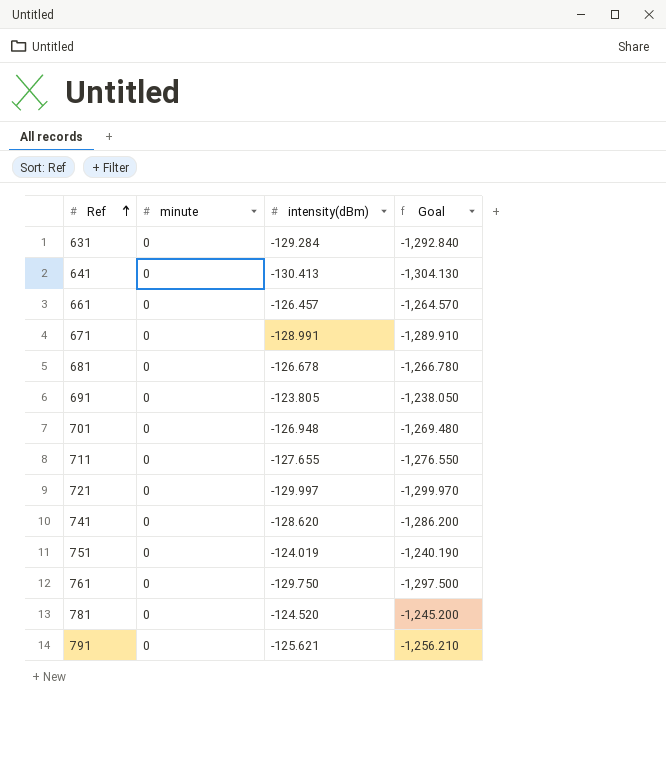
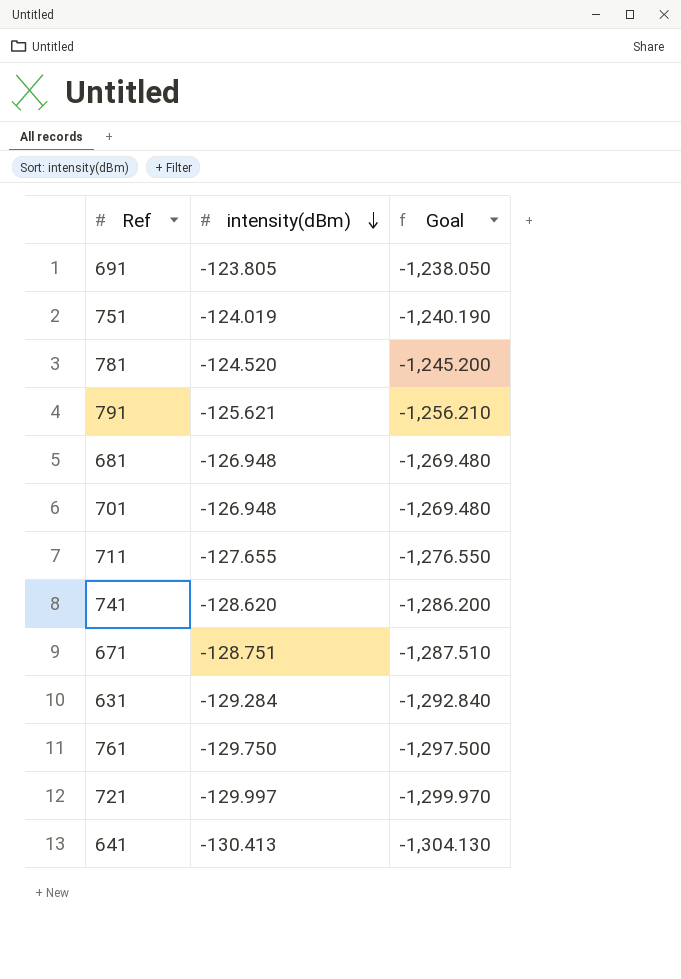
row order: Ref ascending -> intensity(dBm) descending
column minute | position: 2 -> none
row 661: 0 | -126.457 | -1,264.570 -> none
681 | intensity(dBm): -126.678 -> -126.948
681 | Goal: -1,266.780 -> -1,269.480
671 | intensity(dBm): -128.991 -> -128.751
671 | Goal: -1,289.910 -> -1,287.510

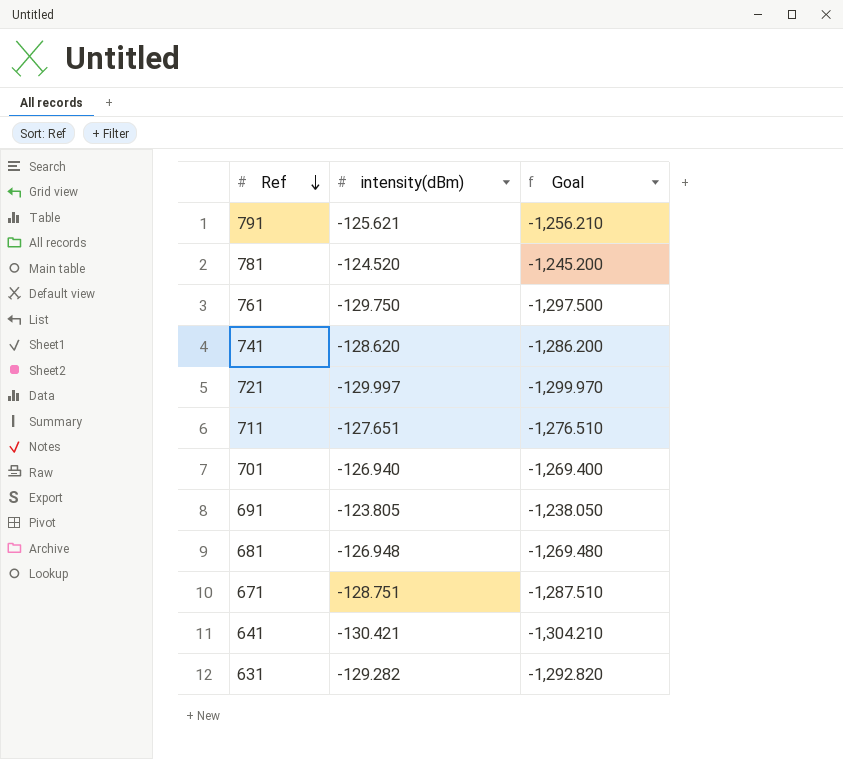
row order: intensity(dBm) descending -> Ref descending
row 751: -124.019 | -1,240.190 -> none
711 | intensity(dBm): -127.655 -> -127.651
711 | Goal: -1,276.550 -> -1,276.510
701 | intensity(dBm): -126.948 -> -126.940
701 | Goal: -1,269.480 -> -1,269.400
641 | intensity(dBm): -130.413 -> -130.421
641 | Goal: -1,304.130 -> -1,304.210
631 | intensity(dBm): -129.284 -> -129.282
631 | Goal: -1,292.840 -> -1,292.820

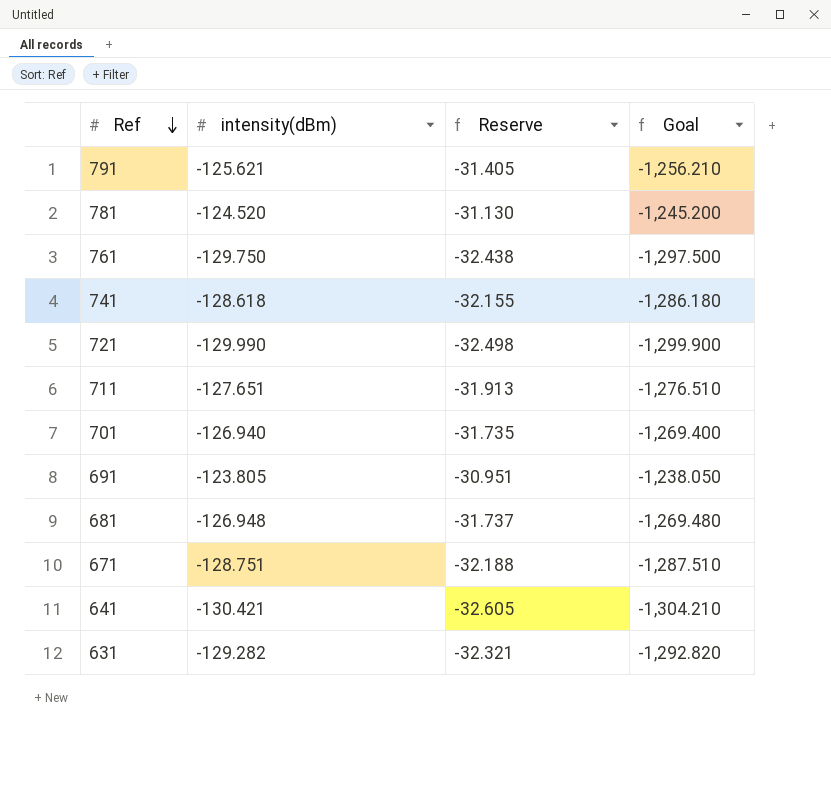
column Reserve | formula: none -> [intensity(dBm)] * 0.25
741 | intensity(dBm): -128.620 -> -128.618
741 | Goal: -1,286.200 -> -1,286.180
721 | intensity(dBm): -129.997 -> -129.990
721 | Goal: -1,299.970 -> -1,299.900

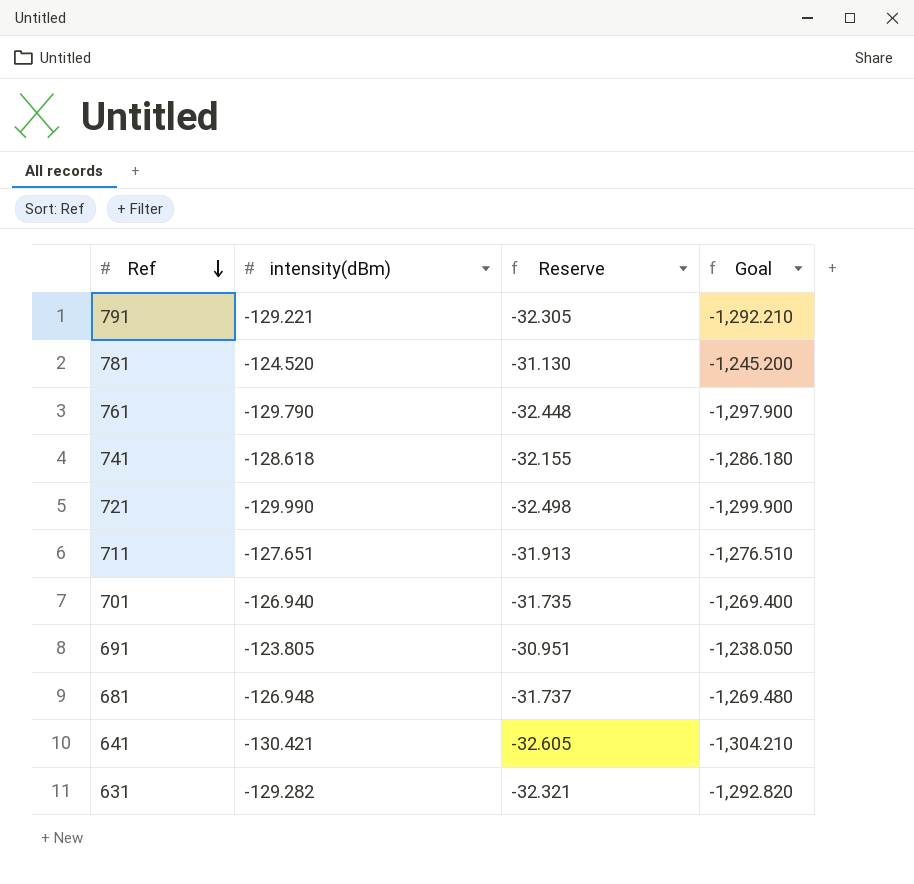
row 671: -128.751 | -32.188 | -1,287.510 -> none
791 | intensity(dBm): -125.621 -> -129.221
791 | Reserve: -31.405 -> -32.305
791 | Goal: -1,256.210 -> -1,292.210
761 | intensity(dBm): -129.750 -> -129.790
761 | Reserve: -32.438 -> -32.448
761 | Goal: -1,297.500 -> -1,297.900

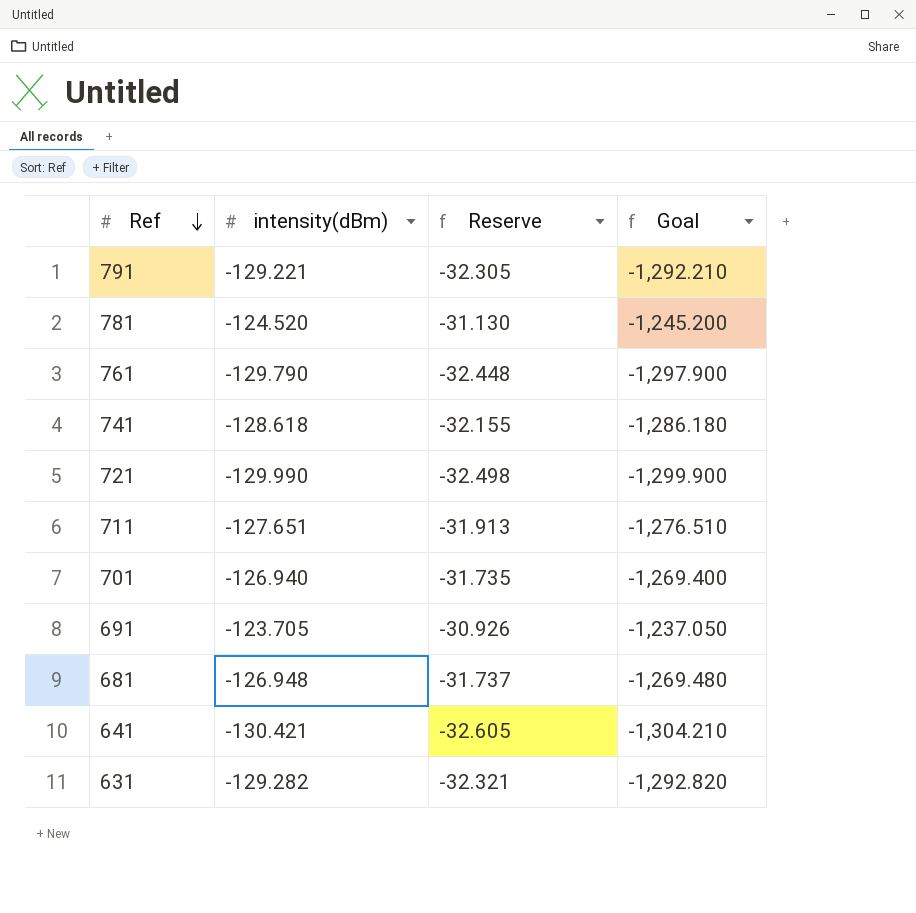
691 | intensity(dBm): -123.805 -> -123.705
691 | Reserve: -30.951 -> -30.926
691 | Goal: -1,238.050 -> -1,237.050

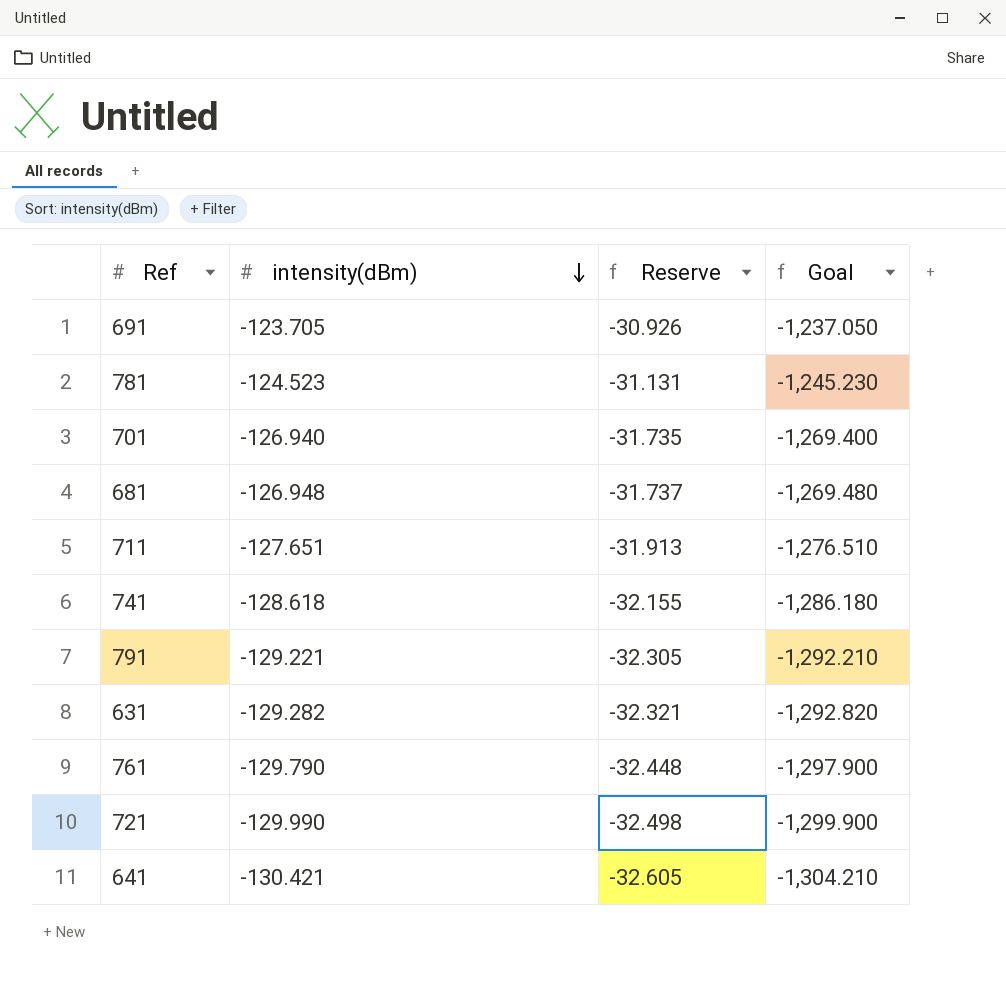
row order: Ref descending -> intensity(dBm) descending
781 | intensity(dBm): -124.520 -> -124.523
781 | Reserve: -31.130 -> -31.131
781 | Goal: -1,245.200 -> -1,245.230

